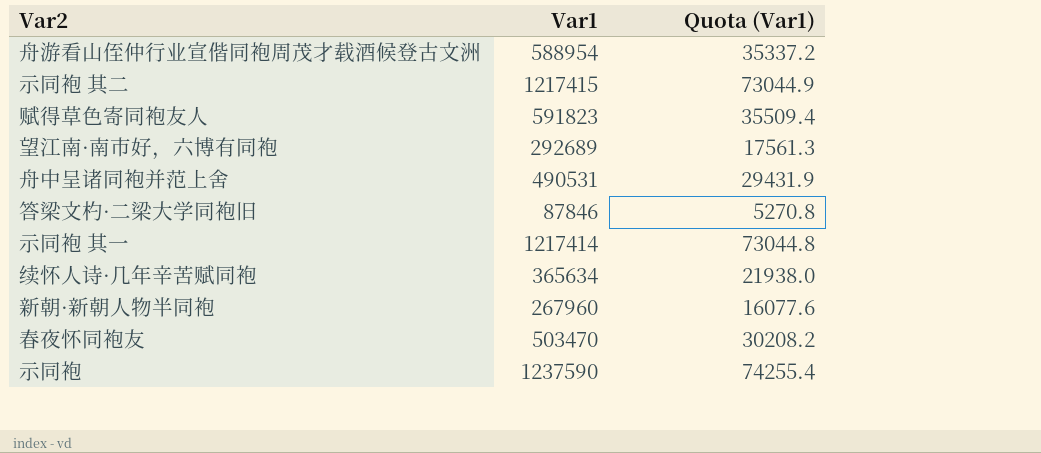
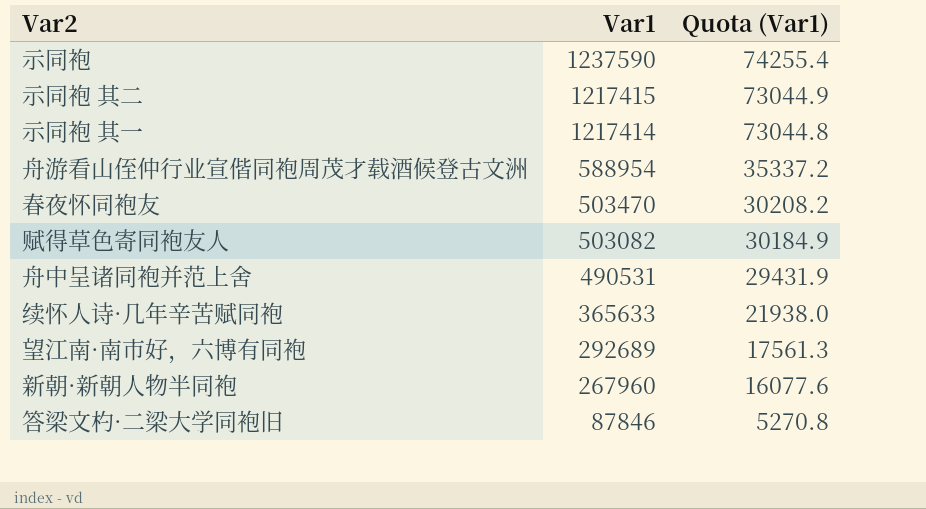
row order: none -> Var1 descending
赋得草色寄同袍友人 | Var1: 591823 -> 503082
赋得草色寄同袍友人 | Quota (Var1): 35509.4 -> 30184.9
续怀人诗·几年辛苦赋同袍 | Var1: 365634 -> 365633

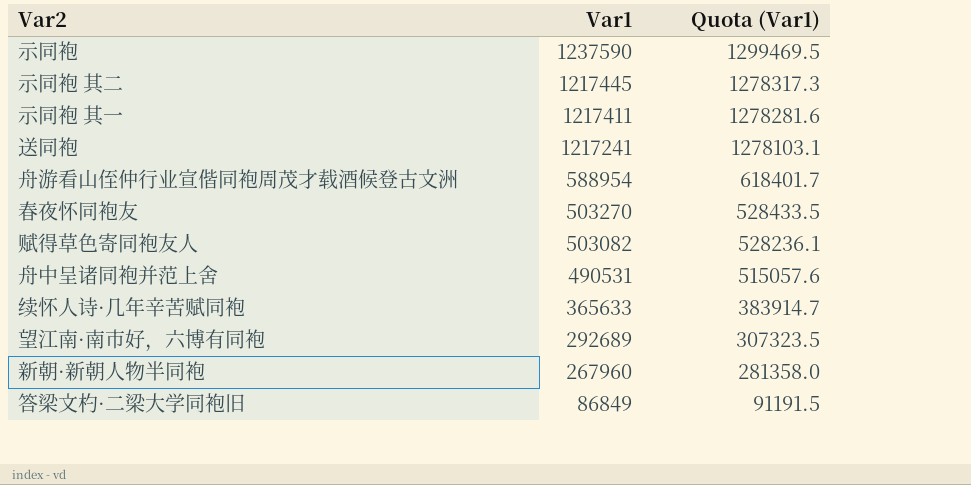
column Quota (Var1) | formula: [Var1] * 0.06 -> [Var1] * 1.05
示同袍 其二 | Var1: 1217415 -> 1217445
示同袍 其一 | Var1: 1217414 -> 1217411
row 送同袍: none -> 1217241 | 1278103.1
春夜怀同袍友 | Var1: 503470 -> 503270
答梁文杓·二梁大学同袍旧 | Var1: 87846 -> 86849

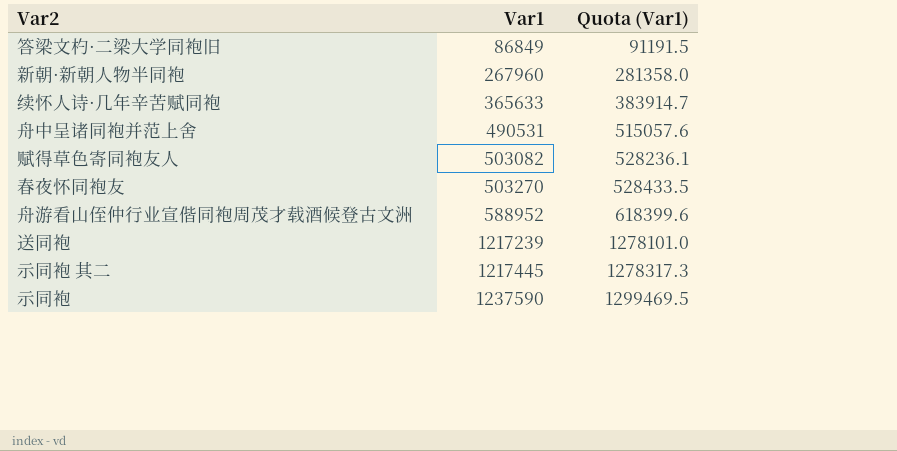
row order: Var1 descending -> Var1 ascending
row 示同袍 其一: 1217411 | 1278281.6 -> none
row 望江南·南市好，六博有同袍: 292689 | 307323.5 -> none
舟游看山侄仲行业宣偕同袍周茂才载酒候登古文洲 | Var1: 588954 -> 588952
舟游看山侄仲行业宣偕同袍周茂才载酒候登古文洲 | Quota (Var1): 618401.7 -> 618399.6
送同袍 | Var1: 1217241 -> 1217239
送同袍 | Quota (Var1): 1278103.1 -> 1278101.0

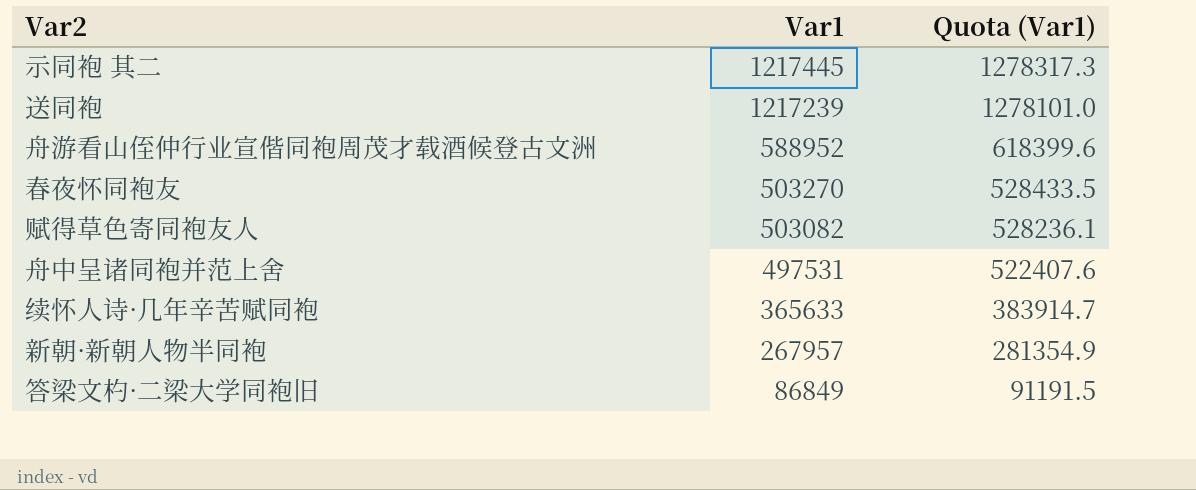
row order: Var1 ascending -> Var1 descending
row 示同袍: 1237590 | 1299469.5 -> none
舟中呈诸同袍并范上舍 | Var1: 490531 -> 497531
舟中呈诸同袍并范上舍 | Quota (Var1): 515057.6 -> 522407.6
新朝·新朝人物半同袍 | Var1: 267960 -> 267957
新朝·新朝人物半同袍 | Quota (Var1): 281358.0 -> 281354.9

